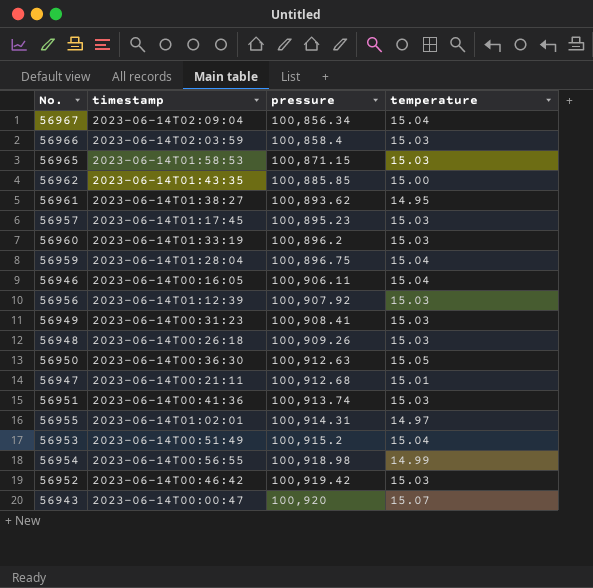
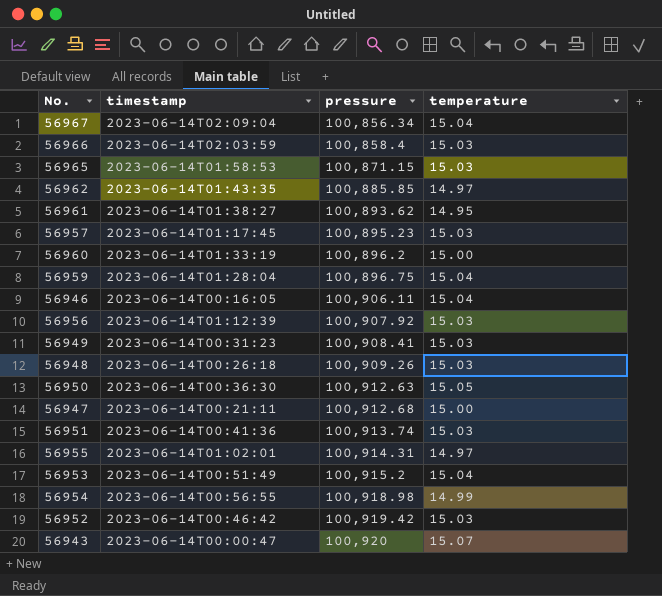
56962 | temperature: 15.00 -> 14.97
56960 | temperature: 15.03 -> 15.00
56947 | temperature: 15.01 -> 15.00

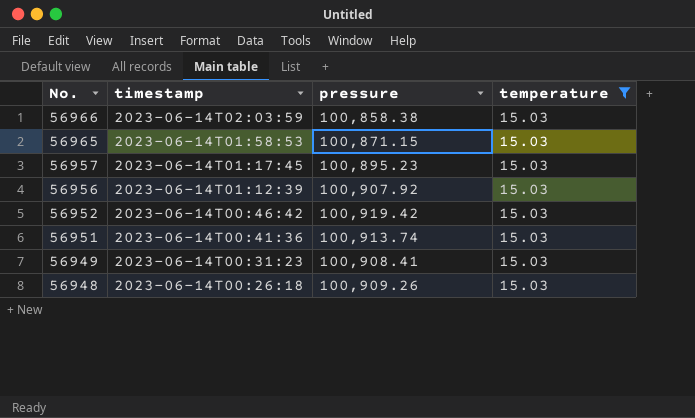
filter: none -> temperature = 15.03
row order: pressure ascending -> No. descending
56966 | pressure: 100,858.4 -> 100,858.38

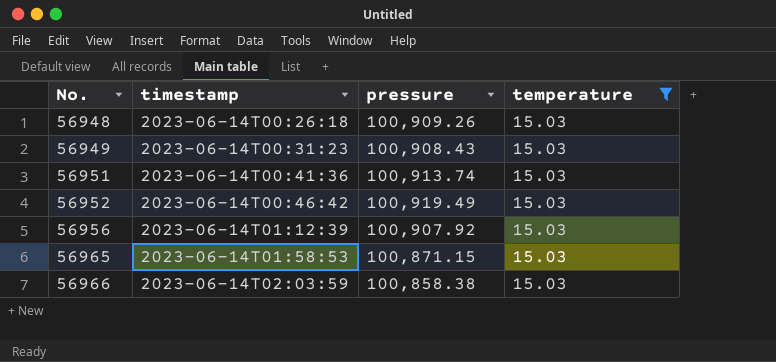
row order: No. descending -> No. ascending
row 56957: 2023-06-14T01:17:45 | 100,895.23 | 15.03 -> none
56949 | pressure: 100,908.41 -> 100,908.43
56952 | pressure: 100,919.42 -> 100,919.49

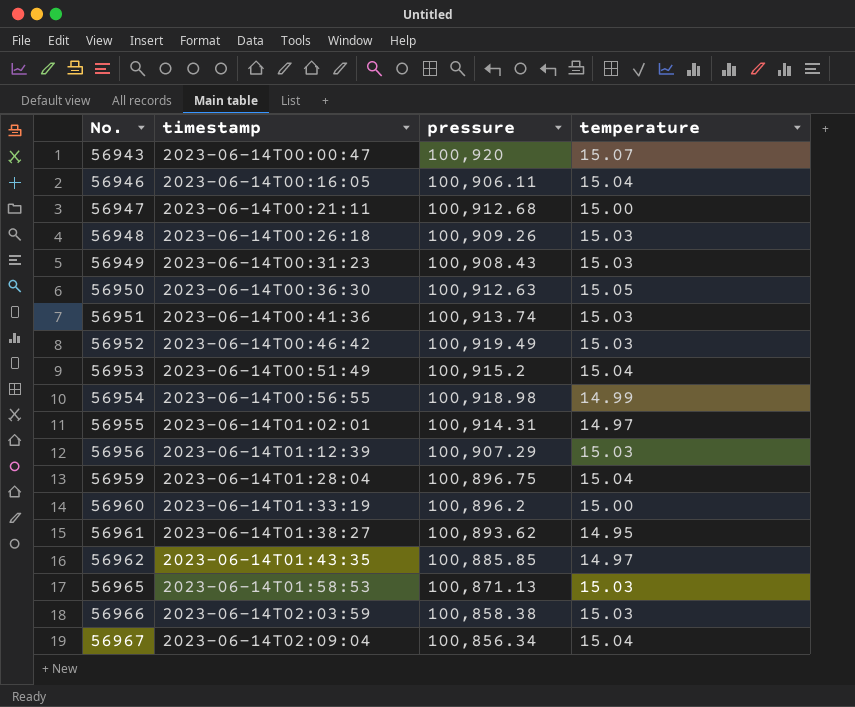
filter: temperature = 15.03 -> none
56956 | pressure: 100,907.92 -> 100,907.29
56965 | pressure: 100,871.15 -> 100,871.13

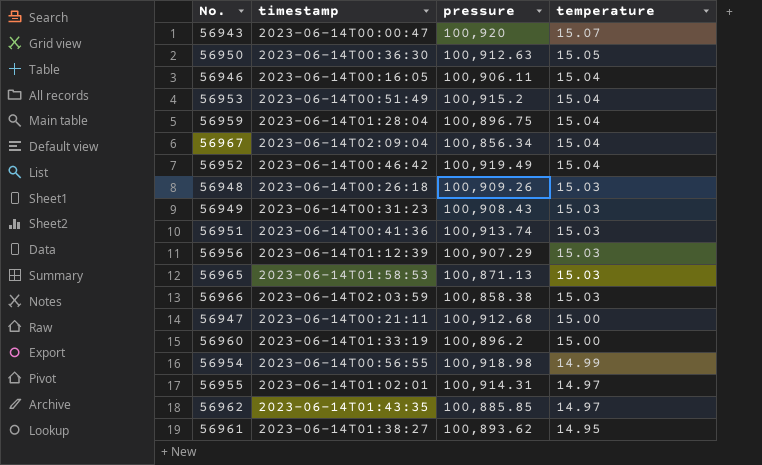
row order: No. ascending -> temperature descending
56952 | temperature: 15.03 -> 15.04

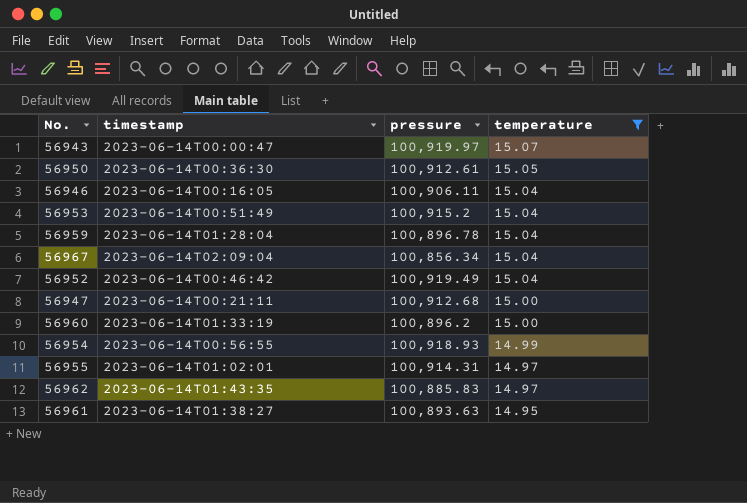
filter: none -> temperature != 15.03
56943 | pressure: 100,920 -> 100,919.97
56950 | pressure: 100,912.63 -> 100,912.61
56959 | pressure: 100,896.75 -> 100,896.78
56954 | pressure: 100,918.98 -> 100,918.93
56962 | pressure: 100,885.85 -> 100,885.83
56961 | pressure: 100,893.62 -> 100,893.63

